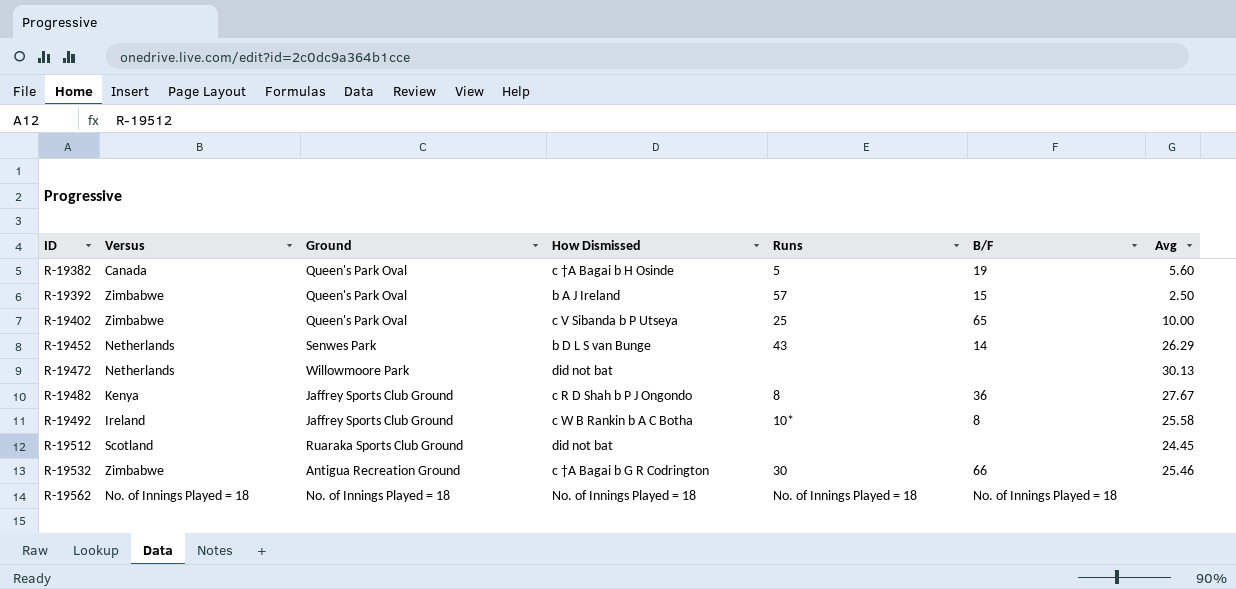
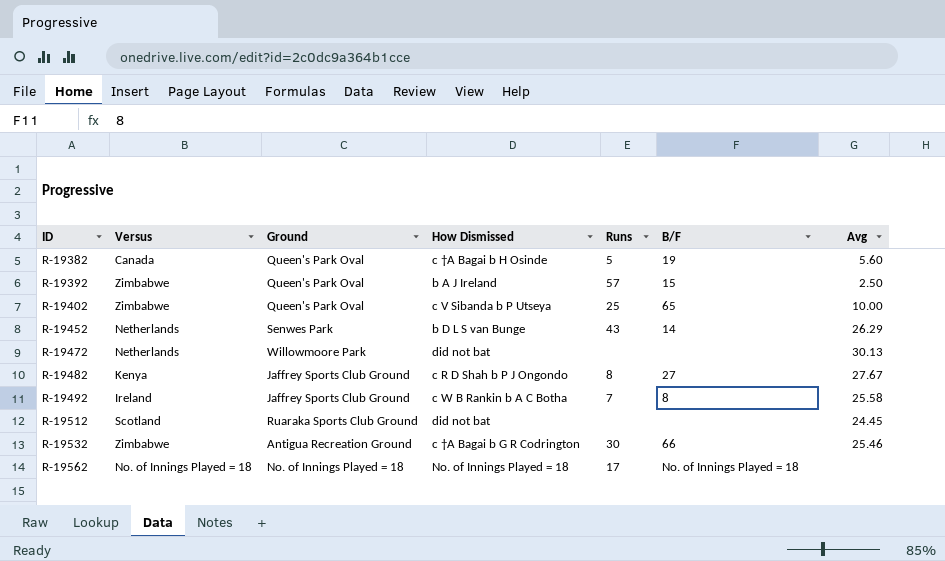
R-19482 | B/F: 36 -> 27
R-19492 | Runs: 10* -> 7
R-19562 | Runs: No. of Innings Played = 18 -> 17

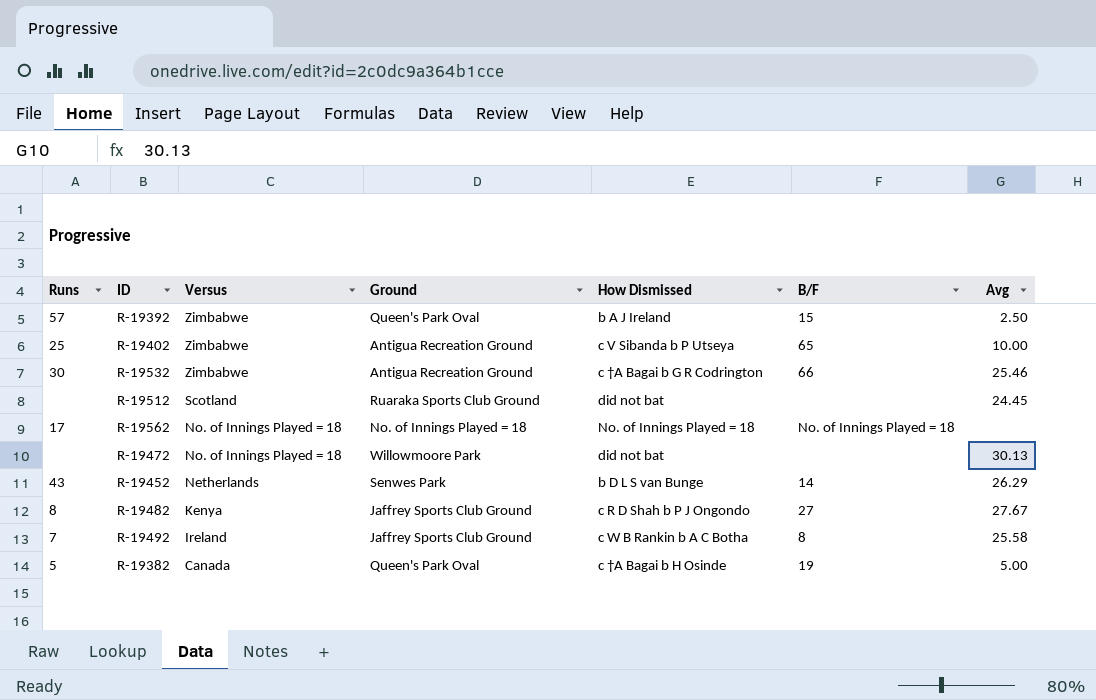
row order: ID ascending -> Versus descending
column Runs | position: 5 -> 1
R-19402 | Ground: Queen's Park Oval -> Antigua Recreation Ground
R-19472 | Versus: Netherlands -> No. of Innings Played = 18
R-19382 | Avg: 5.60 -> 5.00

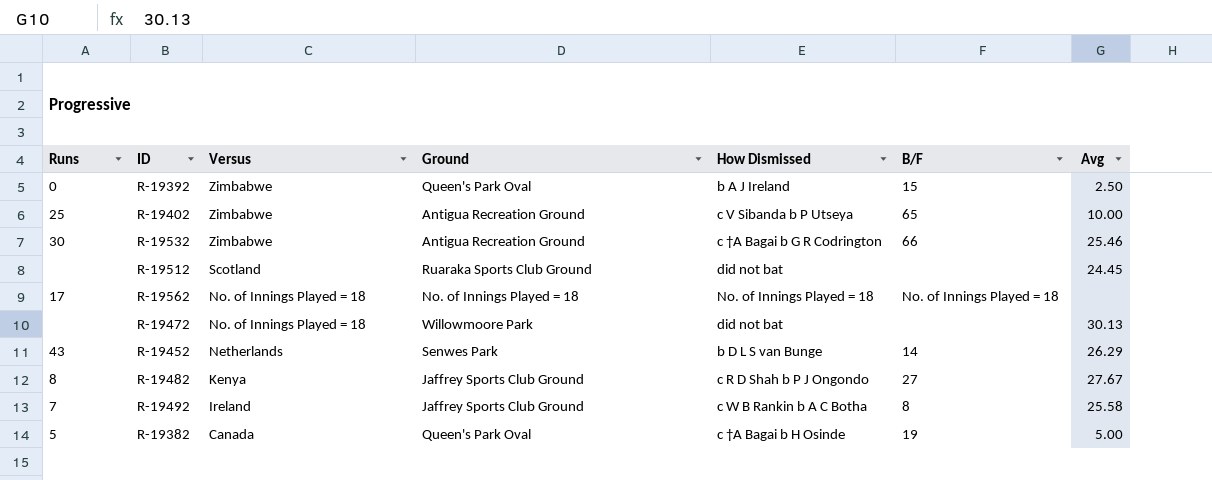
R-19392 | Runs: 57 -> 0

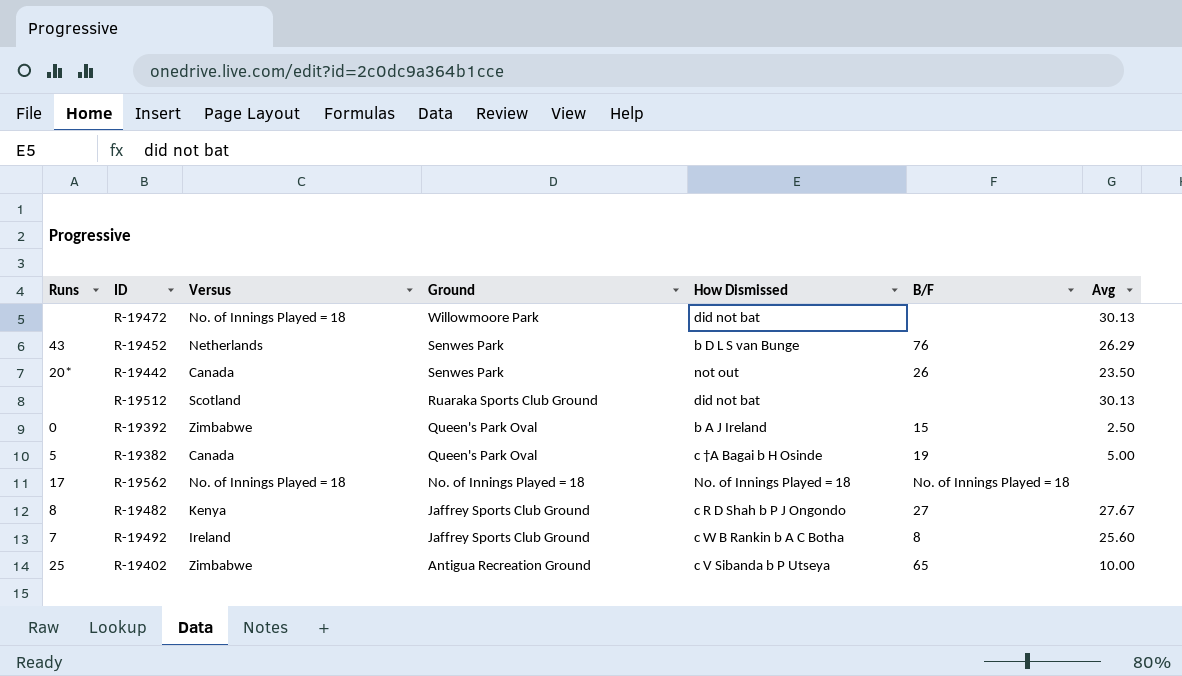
row order: Versus descending -> Ground descending
row R-19532: 30 | Zimbabwe | Antigua Recreation Ground | c †A Bagai b G R Codrington | 66 | 25.46 -> none
R-19452 | B/F: 14 -> 76
row R-19442: none -> 20* | Canada | Senwes Park | not out | 26 | 23.50
R-19512 | Avg: 24.45 -> 30.13
R-19492 | Avg: 25.58 -> 25.60

